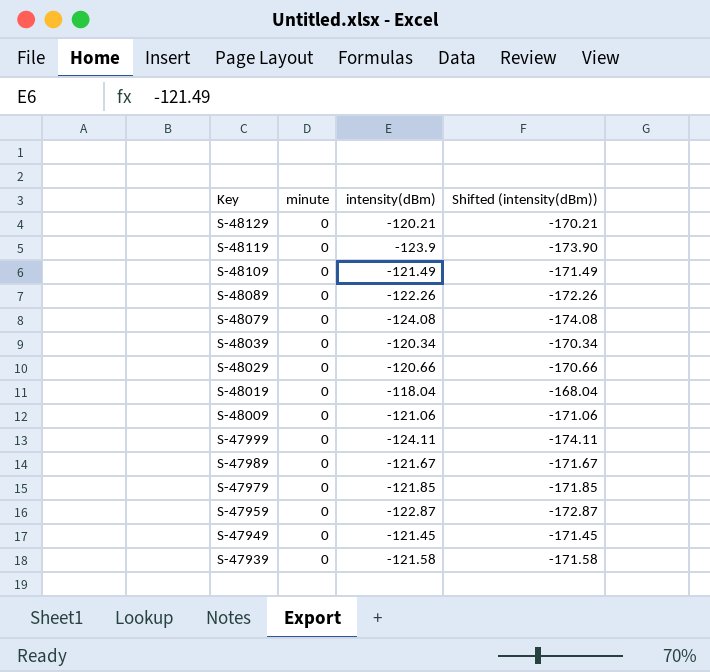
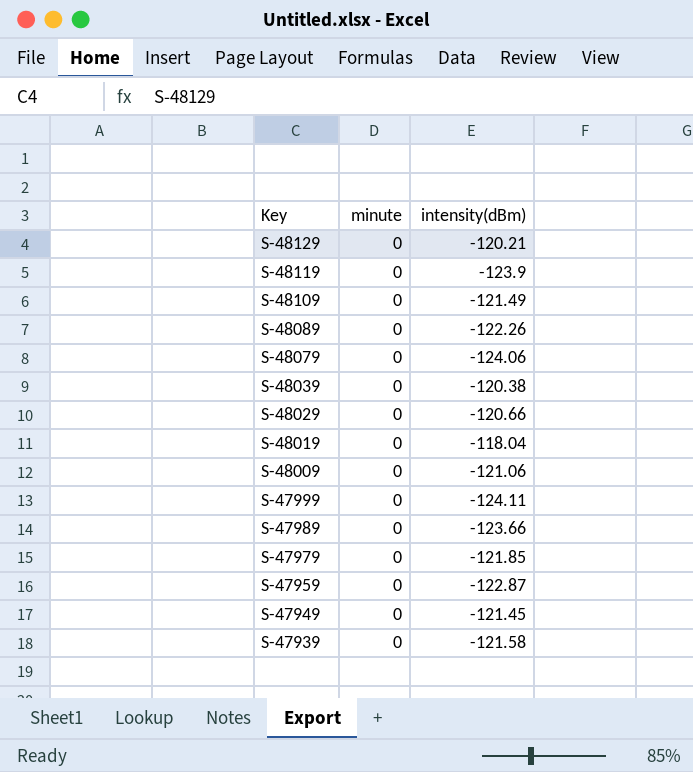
column Shifted (intensity(dBm)) | formula: [intensity(dBm)] - 50 -> none
S-48079 | intensity(dBm): -124.08 -> -124.06
S-48039 | intensity(dBm): -120.34 -> -120.38
S-47989 | intensity(dBm): -121.67 -> -123.66

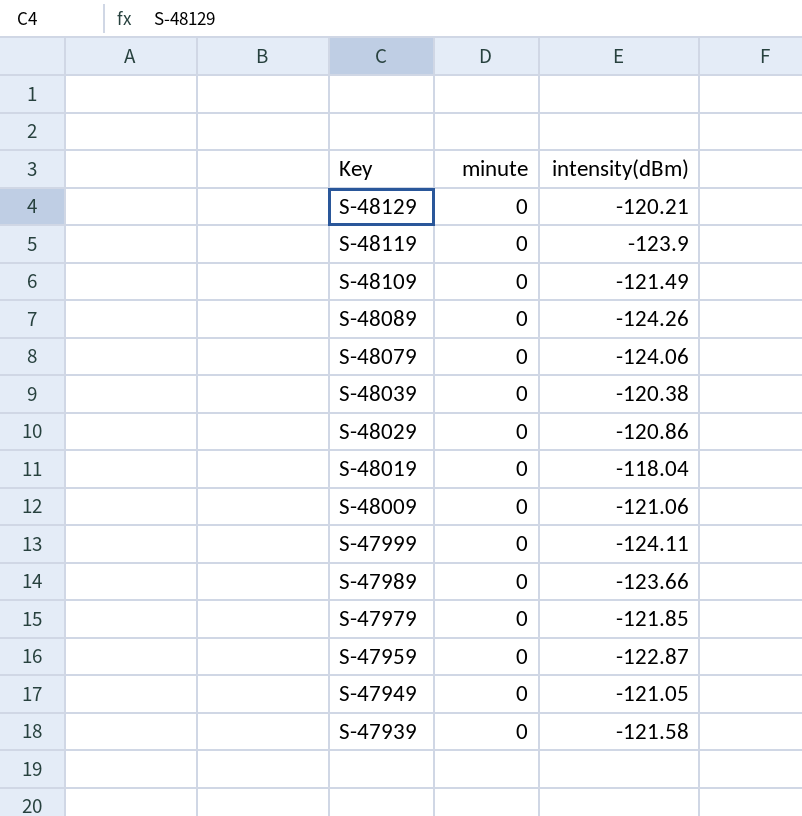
S-48089 | intensity(dBm): -122.26 -> -124.26
S-48029 | intensity(dBm): -120.66 -> -120.86
S-47949 | intensity(dBm): -121.45 -> -121.05

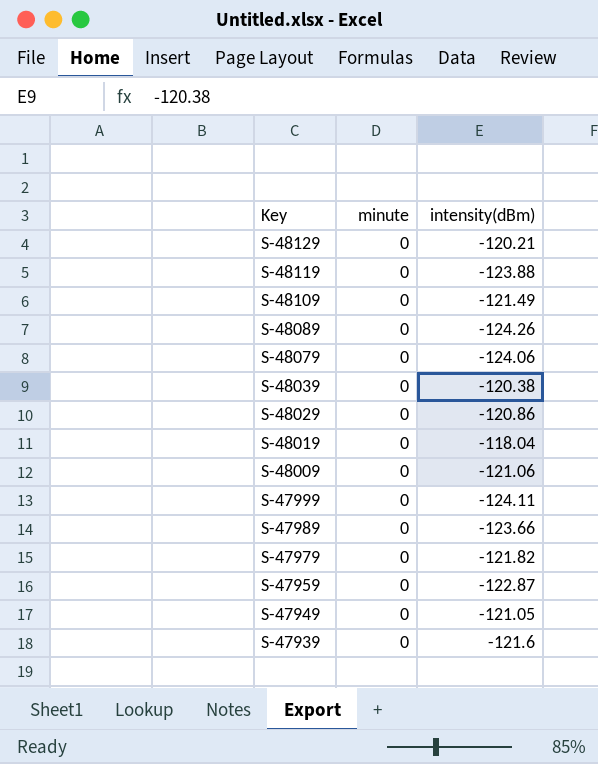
S-48119 | intensity(dBm): -123.9 -> -123.88
S-47979 | intensity(dBm): -121.85 -> -121.82
S-47939 | intensity(dBm): -121.58 -> -121.6

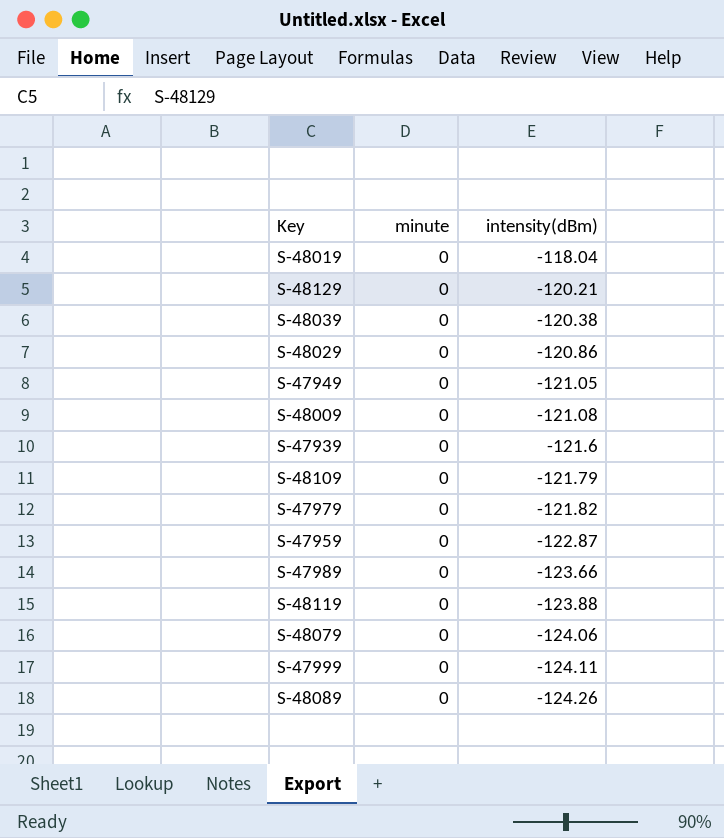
row order: Key descending -> intensity(dBm) descending
S-48009 | intensity(dBm): -121.06 -> -121.08
S-48109 | intensity(dBm): -121.49 -> -121.79

